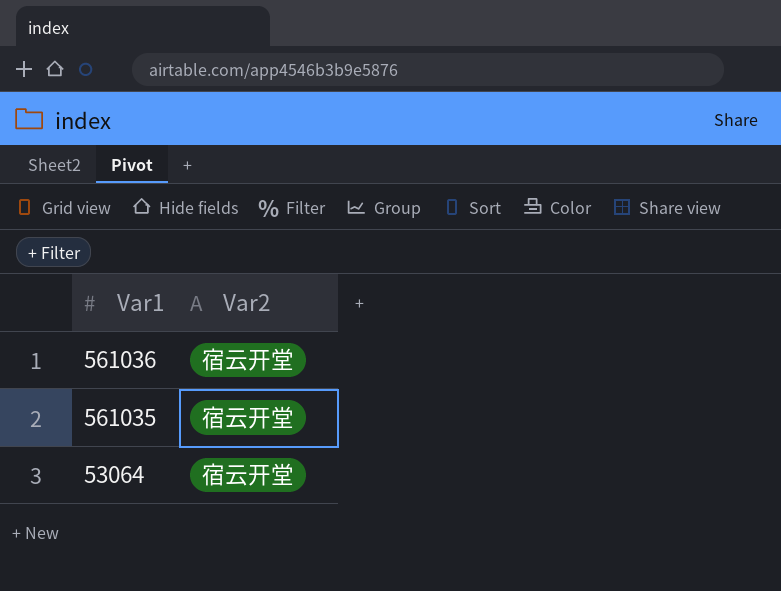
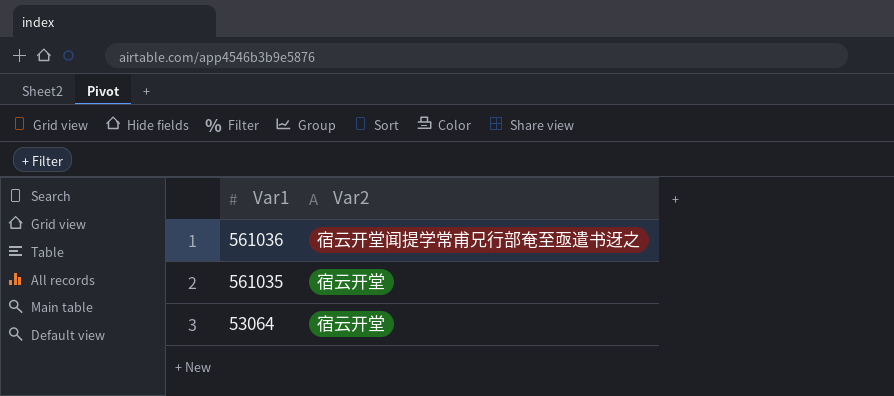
561036 | Var2: 宿云开堂 -> 宿云开堂闻提学常甫兄行部奄至亟遣书迓之

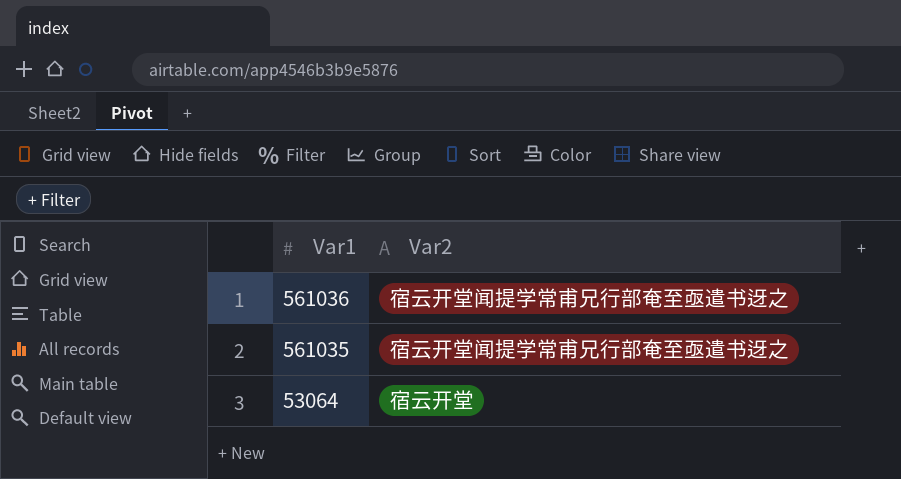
561035 | Var2: 宿云开堂 -> 宿云开堂闻提学常甫兄行部奄至亟遣书迓之

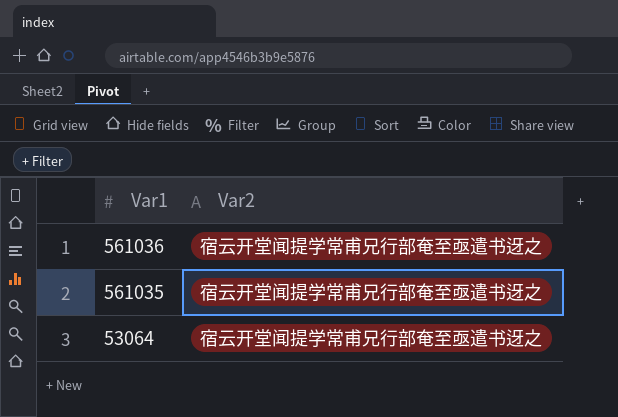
53064 | Var2: 宿云开堂 -> 宿云开堂闻提学常甫兄行部奄至亟遣书迓之

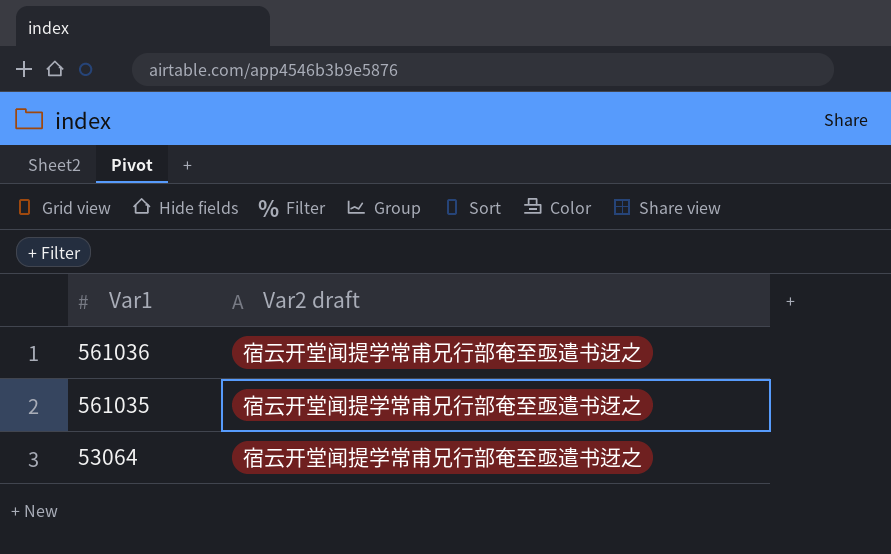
column name: Var2 -> Var2 draft

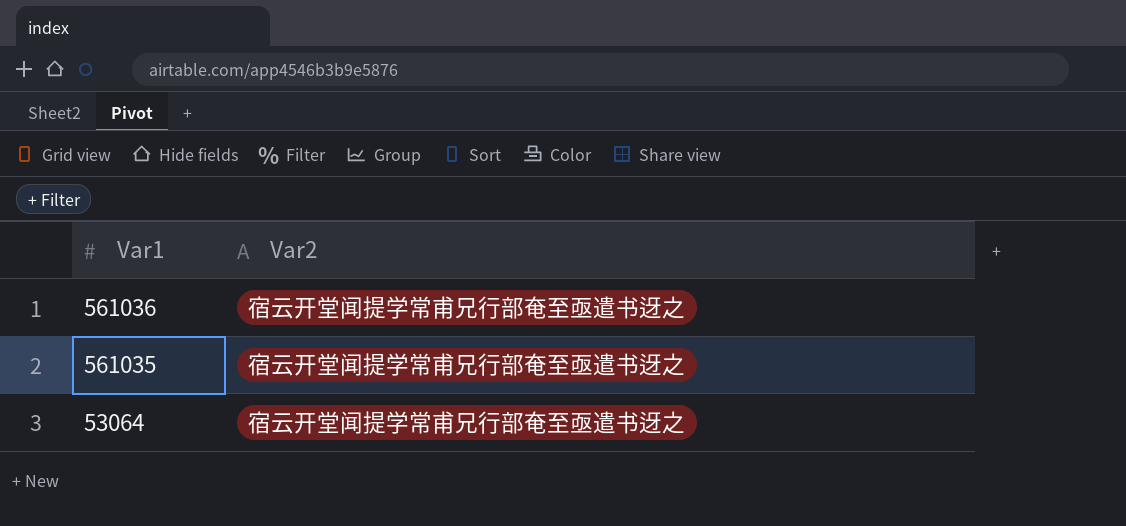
column name: Var2 draft -> Var2

